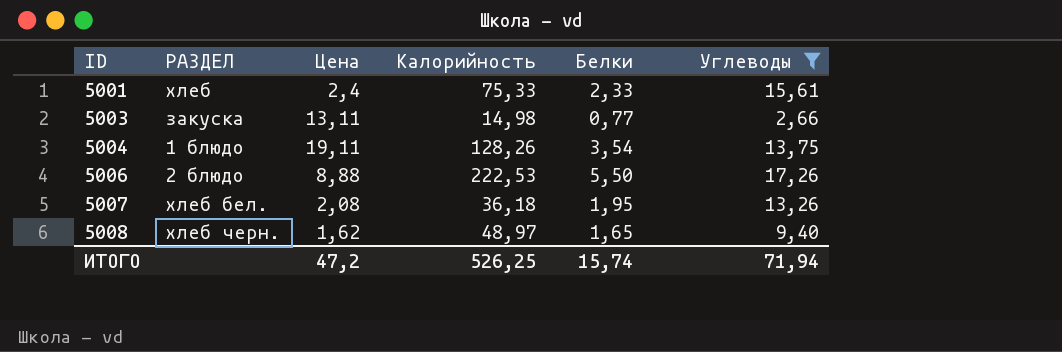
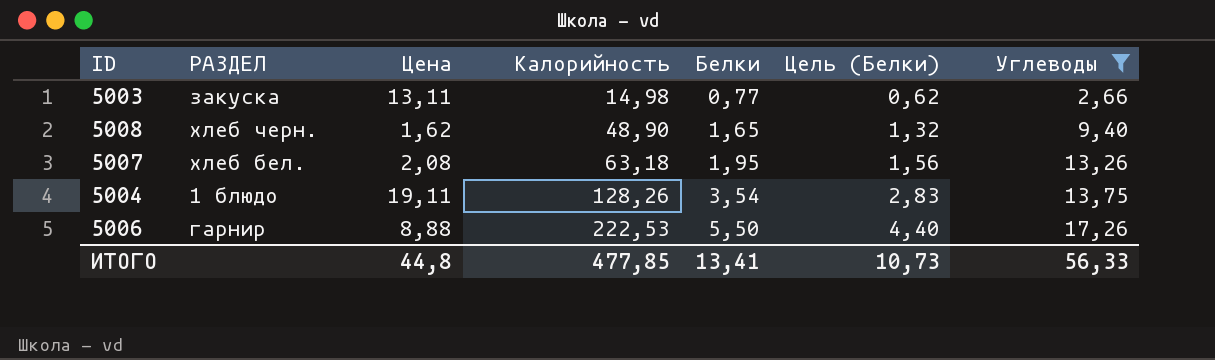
row order: ID ascending -> Калорийность ascending
column Цель (Белки) | formula: none -> [Белки] * 0,8
row 5001: хлеб | 2,4 | 75,33 | 2,33 | 15,61 -> none
5008 | Калорийность: 48,97 -> 48,90
5007 | Калорийность: 36,18 -> 63,18
5006 | РАЗДЕЛ: 2 блюдо -> гарнир
ИТОГО | Цена: 47,2 -> 44,8
ИТОГО | Калорийность: 526,25 -> 477,85
ИТОГО | Белки: 15,74 -> 13,41
ИТОГО | Углеводы: 71,94 -> 56,33

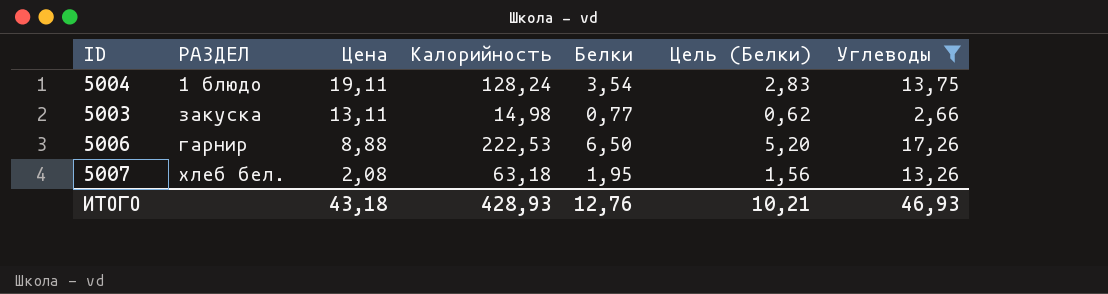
row order: Калорийность ascending -> Цена descending
row 5008: хлеб черн. | 1,62 | 48,90 | 1,65 | 1,32 | 9,40 -> none
5004 | Калорийность: 128,26 -> 128,24
5006 | Белки: 5,50 -> 6,50
5006 | Цель (Белки): 4,40 -> 5,20
ИТОГО | Цена: 44,8 -> 43,18
ИТОГО | Калорийность: 477,85 -> 428,93
ИТОГО | Белки: 13,41 -> 12,76
ИТОГО | Цель (Белки): 10,73 -> 10,21
ИТОГО | Углеводы: 56,33 -> 46,93

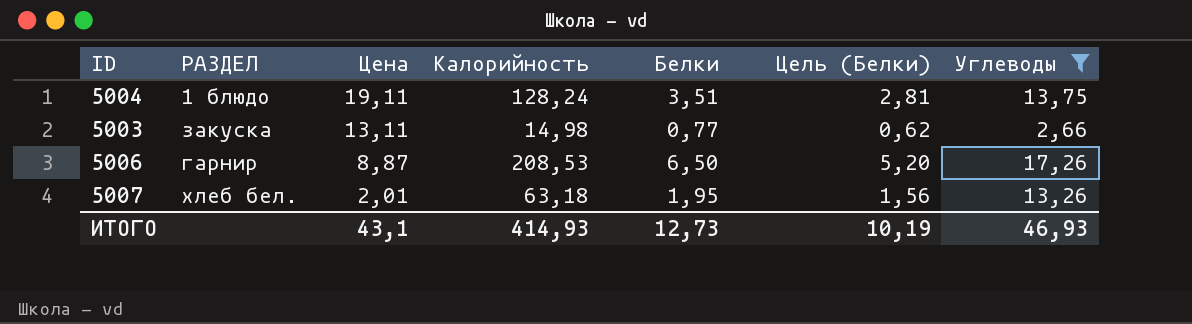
5004 | Белки: 3,54 -> 3,51
5004 | Цель (Белки): 2,83 -> 2,81
5006 | Цена: 8,88 -> 8,87
5006 | Калорийность: 222,53 -> 208,53
5007 | Цена: 2,08 -> 2,01
ИТОГО | Цена: 43,18 -> 43,1
ИТОГО | Калорийность: 428,93 -> 414,93
ИТОГО | Белки: 12,76 -> 12,73
ИТОГО | Цель (Белки): 10,21 -> 10,19

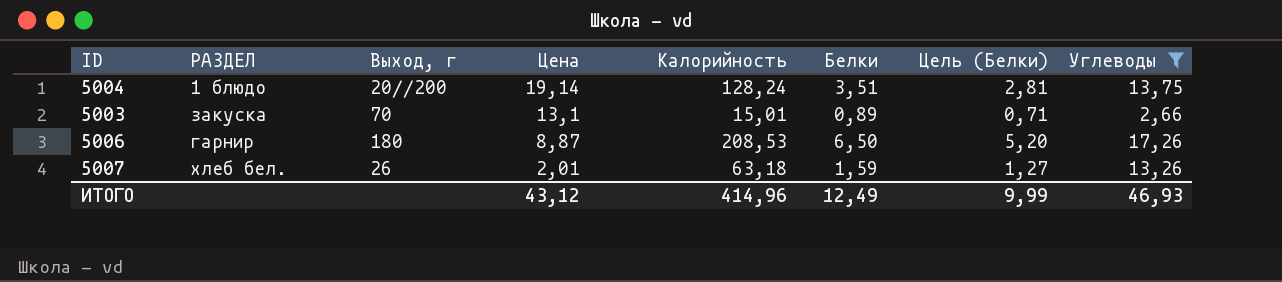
column Выход, г | position: none -> 3
5004 | Цена: 19,11 -> 19,14
5003 | Цена: 13,11 -> 13,1
5003 | Калорийность: 14,98 -> 15,01
5003 | Белки: 0,77 -> 0,89
5003 | Цель (Белки): 0,62 -> 0,71
5007 | Белки: 1,95 -> 1,59
5007 | Цель (Белки): 1,56 -> 1,27
ИТОГО | Цена: 43,1 -> 43,12
ИТОГО | Калорийность: 414,93 -> 414,96
ИТОГО | Белки: 12,73 -> 12,49
ИТОГО | Цель (Белки): 10,19 -> 9,99

